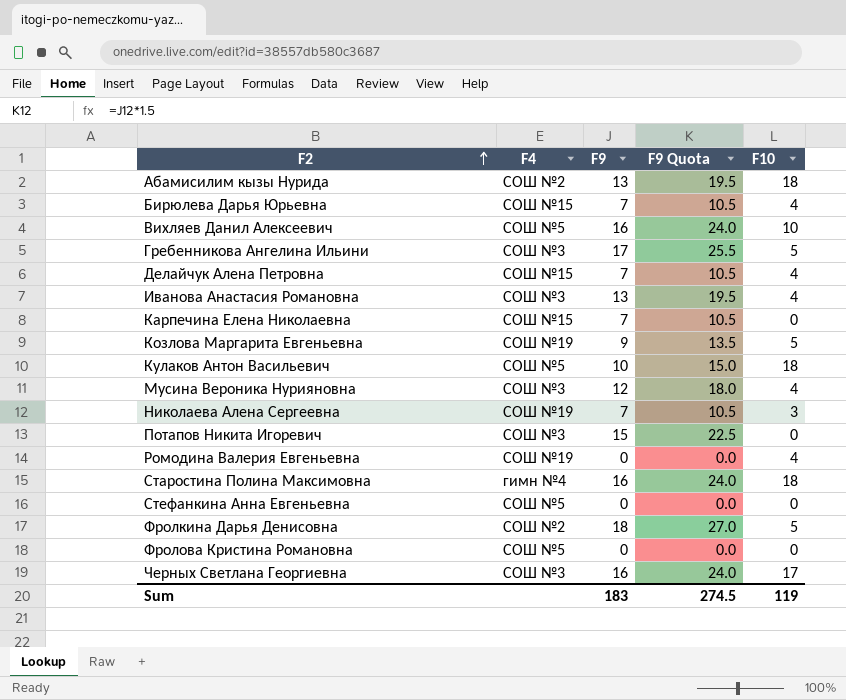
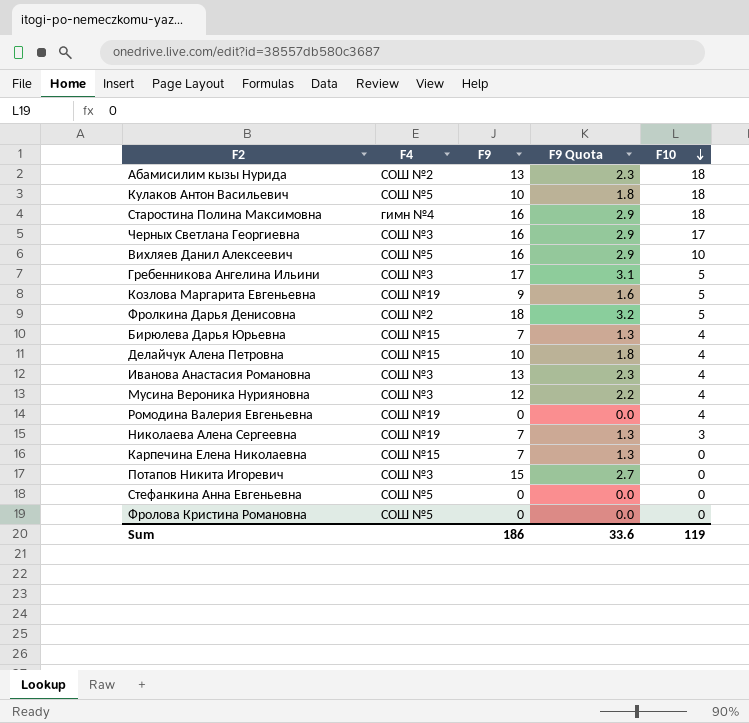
row order: F2 ascending -> F10 descending
column F9 Quota | formula: [F9] * 1.5 -> [F9] * 0.18
Делайчук Алена Петровна | F9: 7 -> 10
Sum | F9: 183 -> 186
Sum | F9 Quota: 274.5 -> 33.6

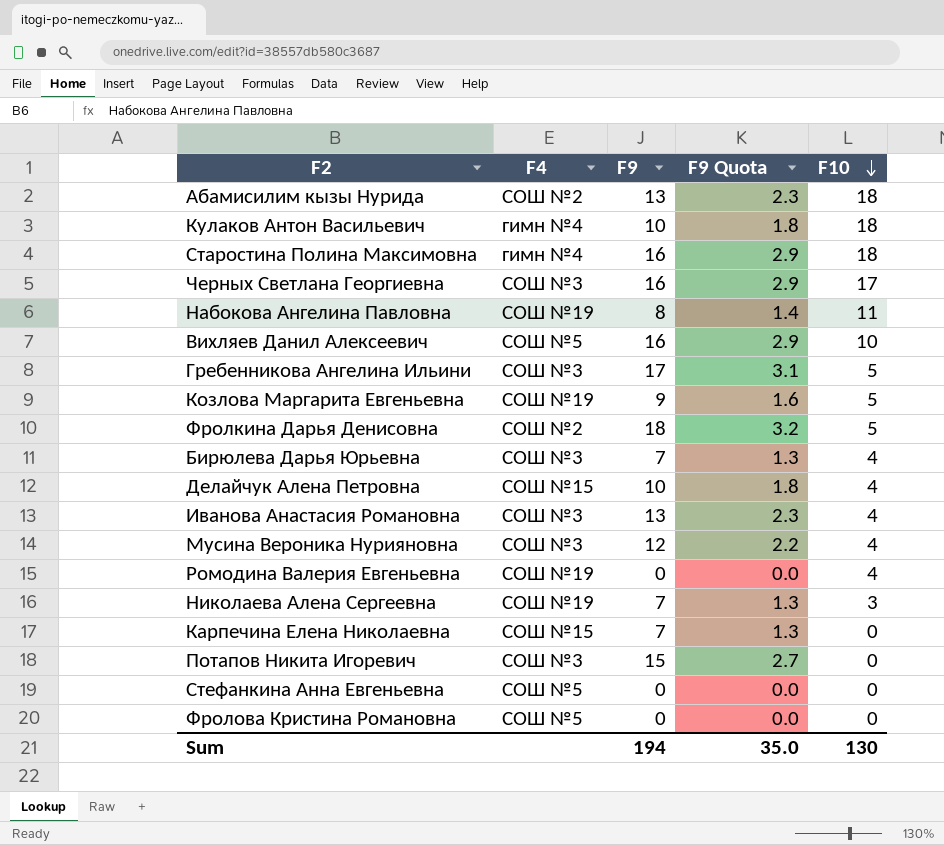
Кулаков Антон Васильевич | F4: СОШ №5 -> гимн №4
row Набокова Ангелина Павловна: none -> СОШ №19 | 8 | 1.4 | 11
Бирюлева Дарья Юрьевна | F4: СОШ №15 -> СОШ №3
Sum | F9: 186 -> 194
Sum | F9 Quota: 33.6 -> 35.0
Sum | F10: 119 -> 130

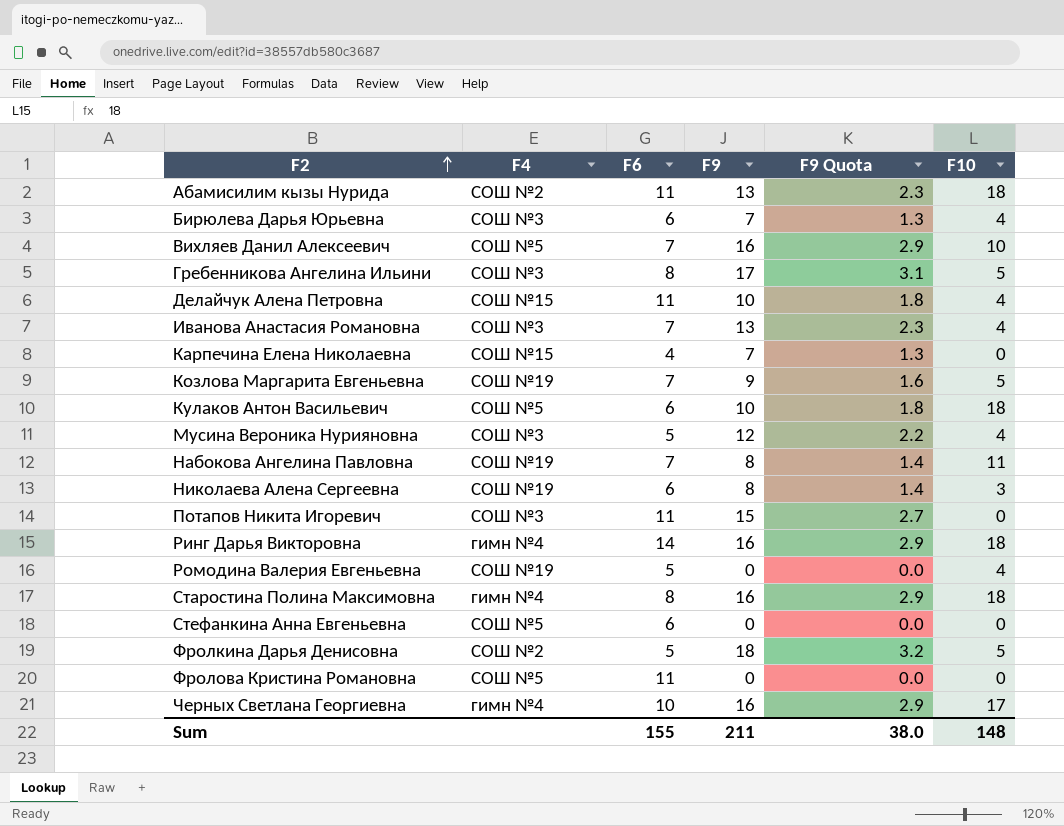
row order: F10 descending -> F2 ascending
column F6 | position: none -> 3
Кулаков Антон Васильевич | F4: гимн №4 -> СОШ №5
Николаева Алена Сергеевна | F9: 7 -> 8
Николаева Алена Сергеевна | F9 Quota: 1.3 -> 1.4
row Ринг Дарья Викторовна: none -> гимн №4 | 14 | 16 | 2.9 | 18
Черных Светлана Георгиевна | F4: СОШ №3 -> гимн №4
Sum | F9: 194 -> 211
Sum | F9 Quota: 35.0 -> 38.0
Sum | F10: 130 -> 148

